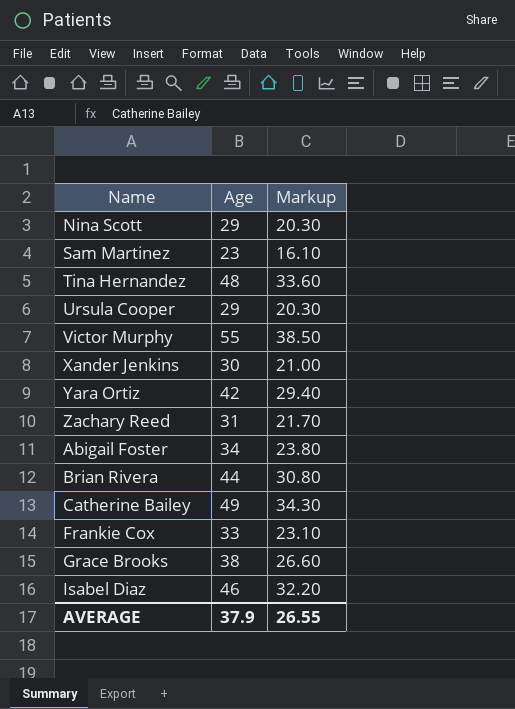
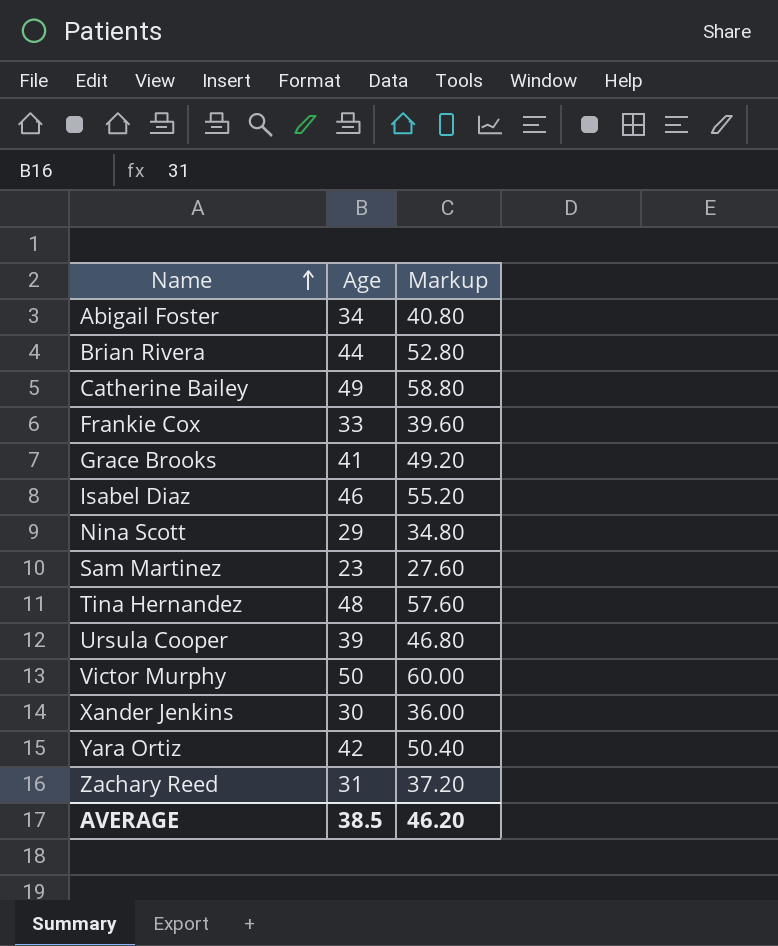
row order: none -> Name ascending
column Markup | formula: [Age] * 0.7 -> [Age] * 1.2
Grace Brooks | Age: 38 -> 41
Ursula Cooper | Age: 29 -> 39
Victor Murphy | Age: 55 -> 50
AVERAGE | Age: 37.9 -> 38.5
AVERAGE | Markup: 26.55 -> 46.20

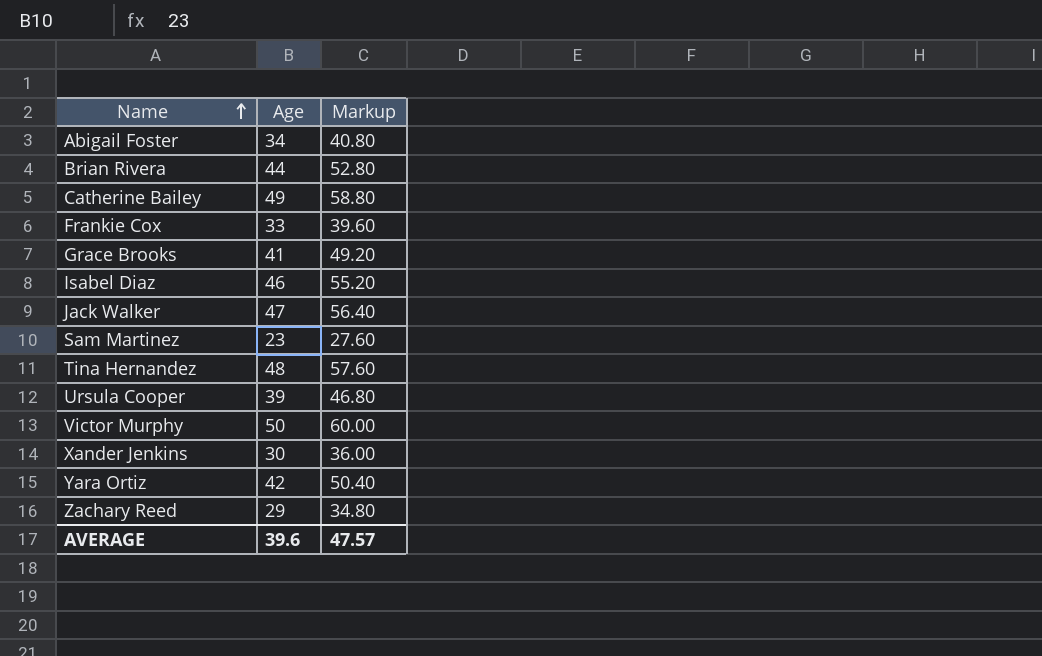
row Nina Scott: 29 | 34.80 -> none
row Jack Walker: none -> 47 | 56.40
Zachary Reed | Age: 31 -> 29
Zachary Reed | Markup: 37.20 -> 34.80
AVERAGE | Age: 38.5 -> 39.6
AVERAGE | Markup: 46.20 -> 47.57

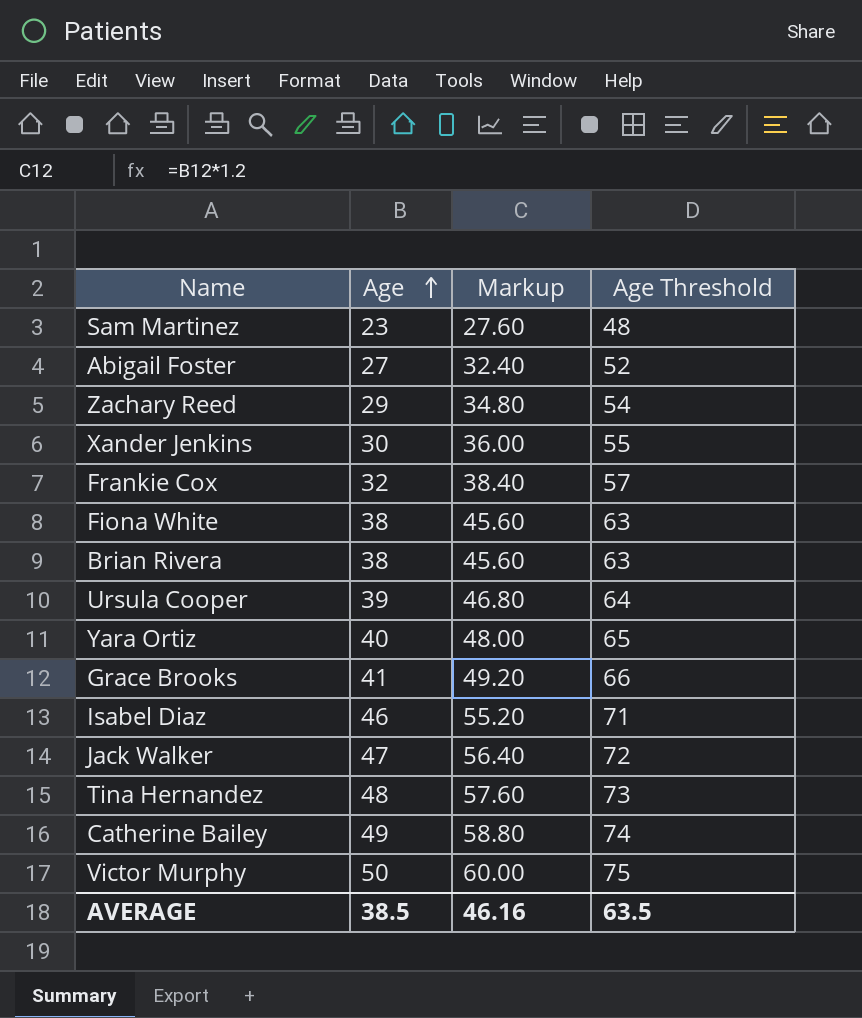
row order: Name ascending -> Age ascending
column Age Threshold | formula: none -> [Age] + 25
Abigail Foster | Age: 34 -> 27
Abigail Foster | Markup: 40.80 -> 32.40
Frankie Cox | Age: 33 -> 32
Frankie Cox | Markup: 39.60 -> 38.40
row Fiona White: none -> 38 | 45.60 | 63
Brian Rivera | Age: 44 -> 38
Brian Rivera | Markup: 52.80 -> 45.60
Yara Ortiz | Age: 42 -> 40
Yara Ortiz | Markup: 50.40 -> 48.00
AVERAGE | Age: 39.6 -> 38.5
AVERAGE | Markup: 47.57 -> 46.16

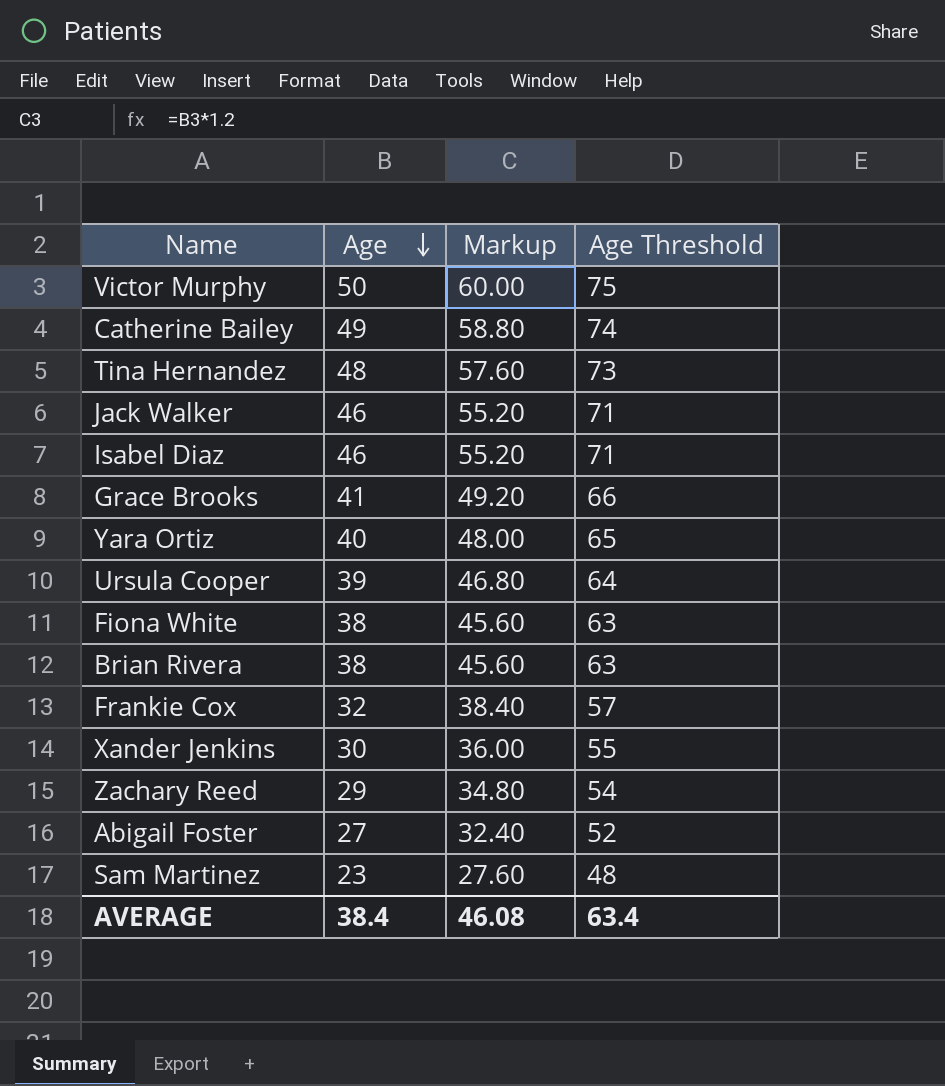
row order: Age ascending -> Age descending
Jack Walker | Age: 47 -> 46
Jack Walker | Markup: 56.40 -> 55.20
Jack Walker | Age Threshold: 72 -> 71
AVERAGE | Age: 38.5 -> 38.4
AVERAGE | Markup: 46.16 -> 46.08
AVERAGE | Age Threshold: 63.5 -> 63.4

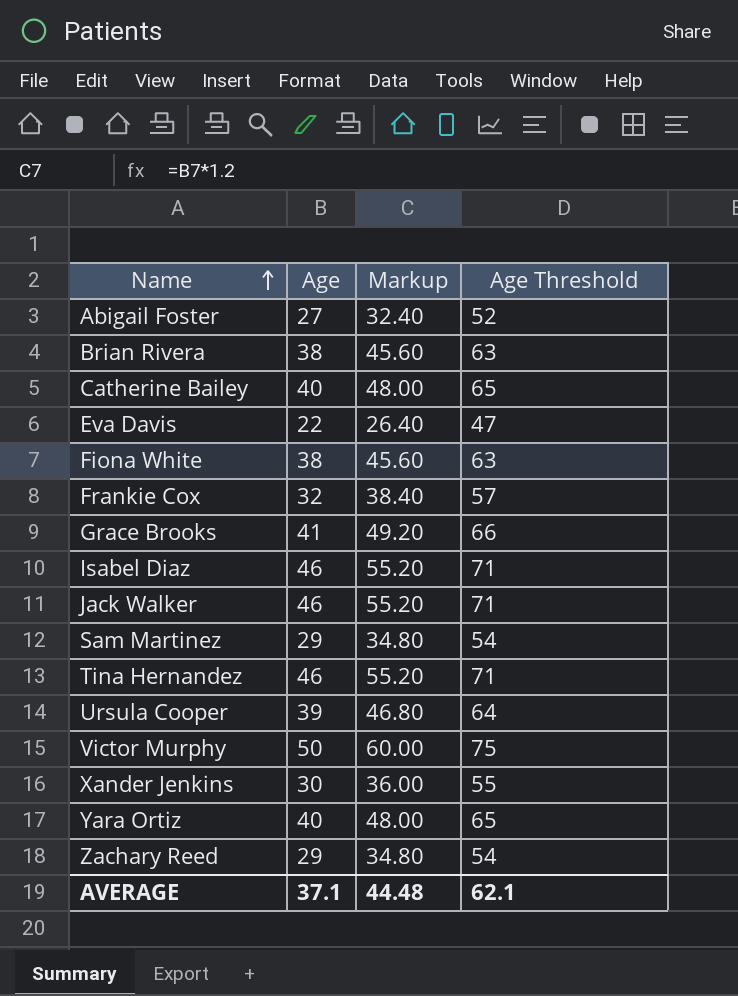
row order: Age descending -> Name ascending
Catherine Bailey | Age: 49 -> 40
Catherine Bailey | Markup: 58.80 -> 48.00
Catherine Bailey | Age Threshold: 74 -> 65
row Eva Davis: none -> 22 | 26.40 | 47
Sam Martinez | Age: 23 -> 29
Sam Martinez | Markup: 27.60 -> 34.80
Sam Martinez | Age Threshold: 48 -> 54
Tina Hernandez | Age: 48 -> 46
Tina Hernandez | Markup: 57.60 -> 55.20
Tina Hernandez | Age Threshold: 73 -> 71
AVERAGE | Age: 38.4 -> 37.1
AVERAGE | Markup: 46.08 -> 44.48
AVERAGE | Age Threshold: 63.4 -> 62.1

